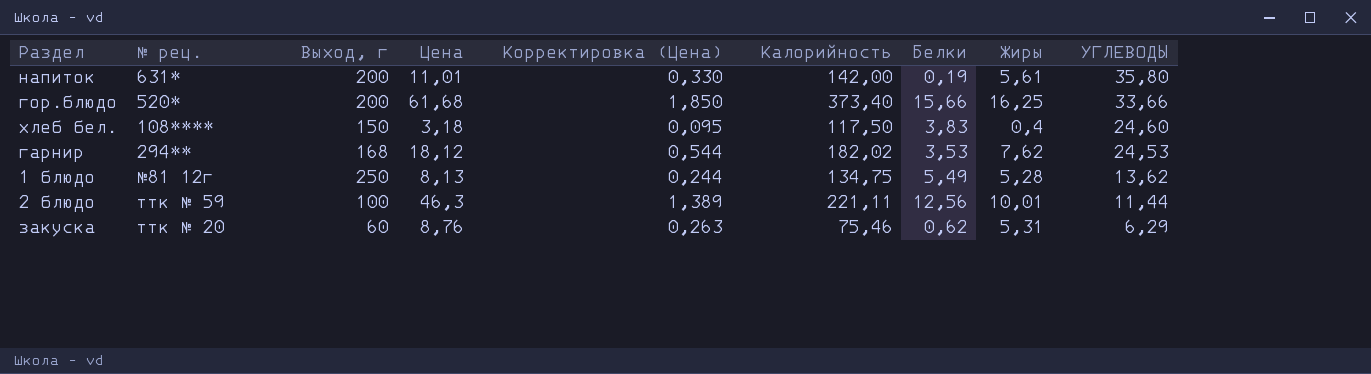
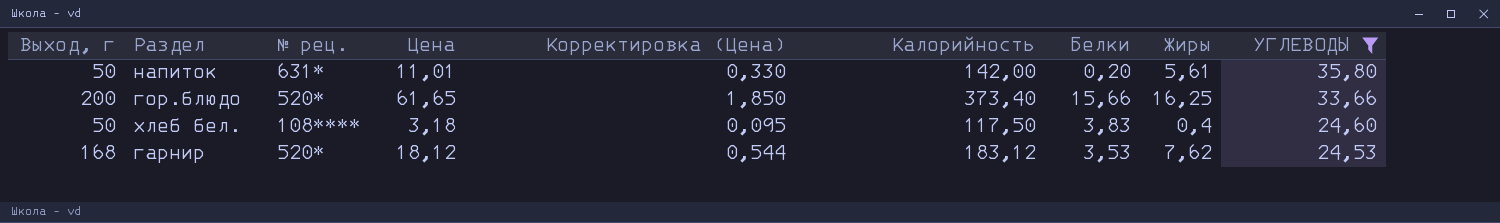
filter: none -> УГЛЕВОДЫ >= 24,53
column Выход, г | position: 3 -> 1
напиток | Выход, г: 200 -> 50
напиток | Белки: 0,19 -> 0,20
гор.блюдо | Цена: 61,68 -> 61,65
хлеб бел. | Выход, г: 150 -> 50
гарнир | № рец.: 294** -> 520*
гарнир | Калорийность: 182,02 -> 183,12

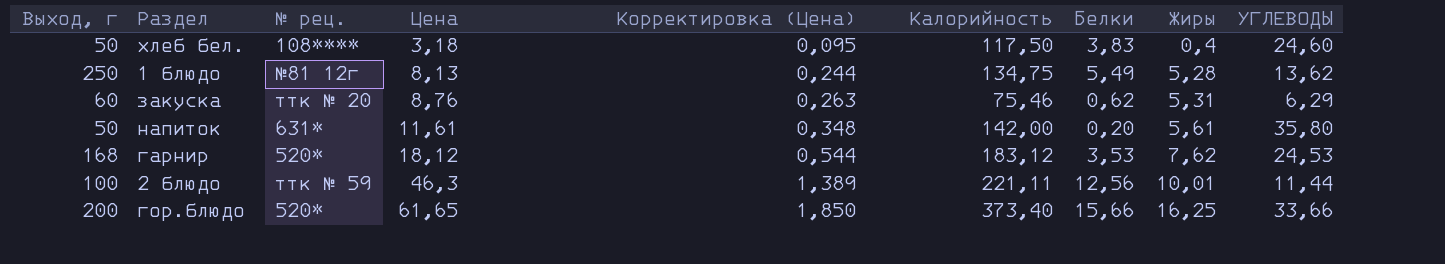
filter: УГЛЕВОДЫ >= 24,53 -> none
row order: УГЛЕВОДЫ descending -> Цена ascending
напиток | Цена: 11,01 -> 11,61
напиток | Корректировка (Цена): 0,330 -> 0,348

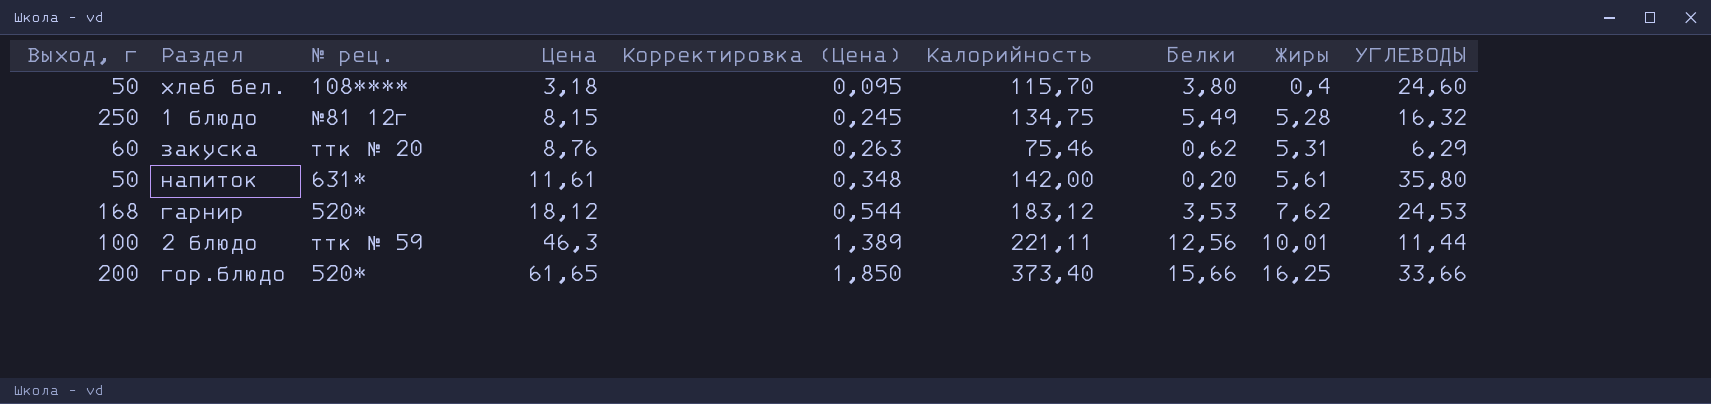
хлеб бел. | Калорийность: 117,50 -> 115,70
хлеб бел. | Белки: 3,83 -> 3,80
1 блюдо | Цена: 8,13 -> 8,15
1 блюдо | Корректировка (Цена): 0,244 -> 0,245
1 блюдо | УГЛЕВОДЫ: 13,62 -> 16,32

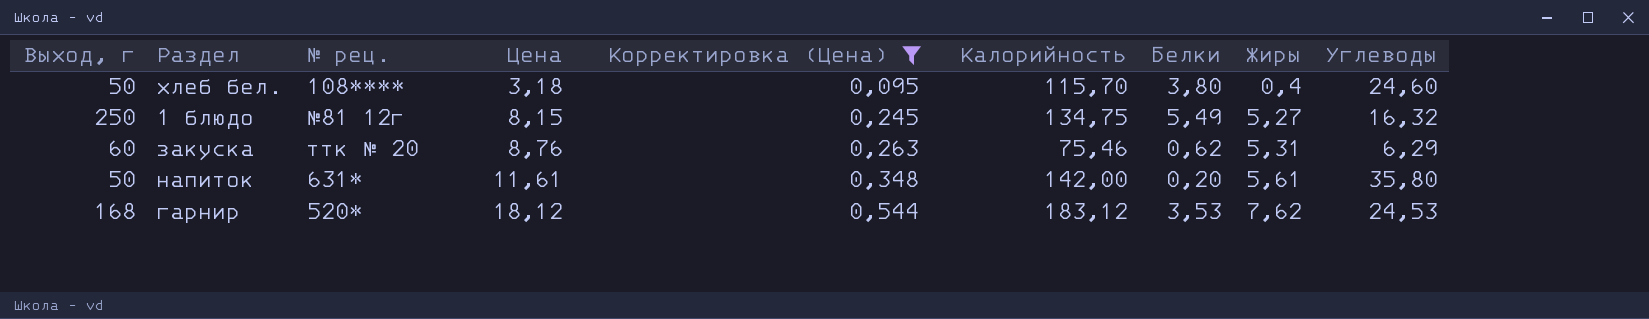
filter: none -> Корректировка (Цена) <= 0,544
column name: УГЛЕВОДЫ -> Углеводы
1 блюдо | Жиры: 5,28 -> 5,27

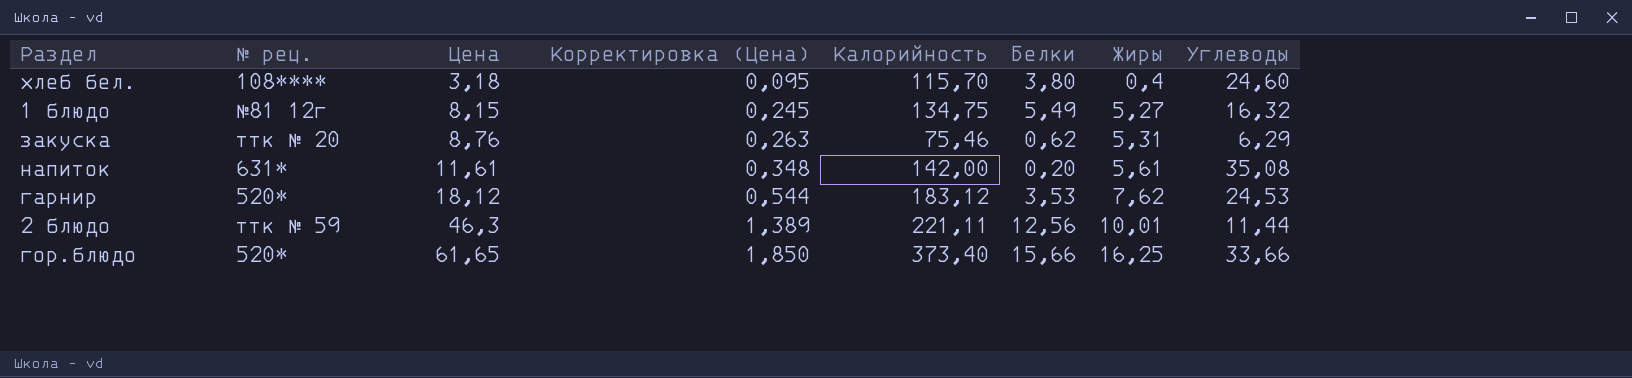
filter: Корректировка (Цена) <= 0,544 -> none
column Выход, г | position: 1 -> none
напиток | Углеводы: 35,80 -> 35,08

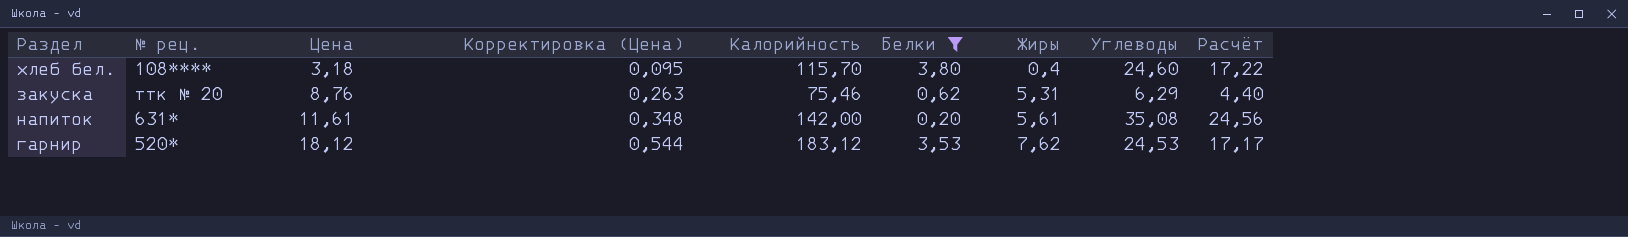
filter: none -> Белки <= 3,80
column Расчёт | formula: none -> [Углеводы] * 0,7

